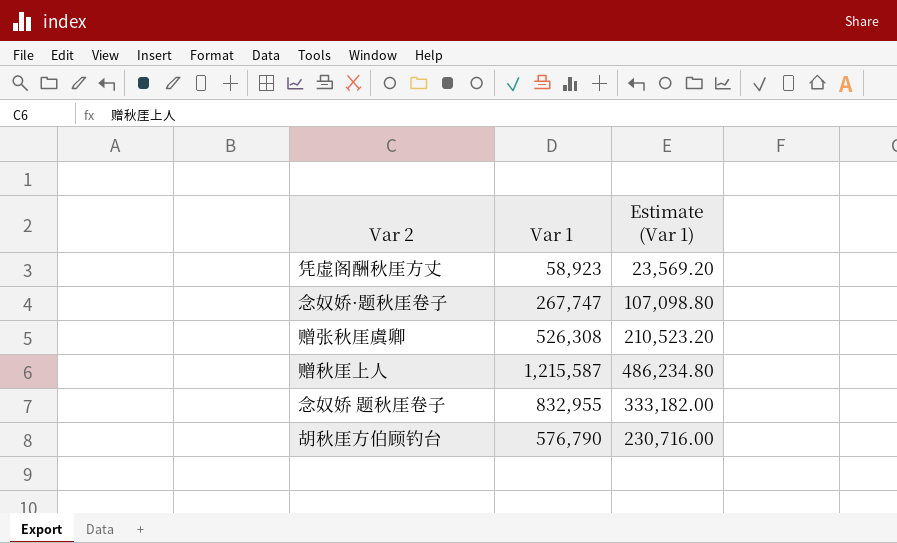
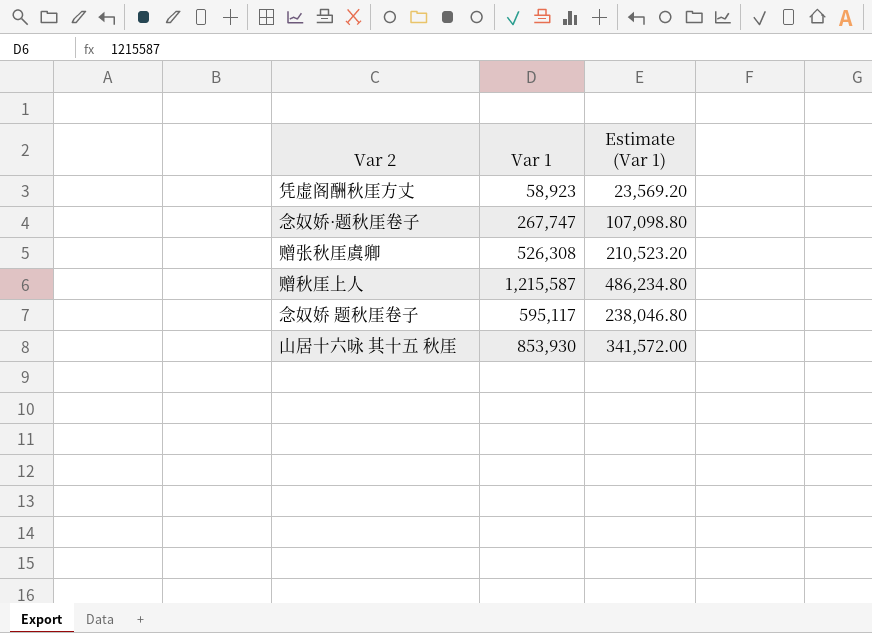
row 胡秋厓方伯顾钓台: 576,790 | 230,716.00 -> none
念奴娇 题秋厓卷子 | Var 1: 832,955 -> 595,117
念奴娇 题秋厓卷子 | Estimate (Var 1): 333,182.00 -> 238,046.80
row 山居十六咏 其十五 秋厓: none -> 853,930 | 341,572.00

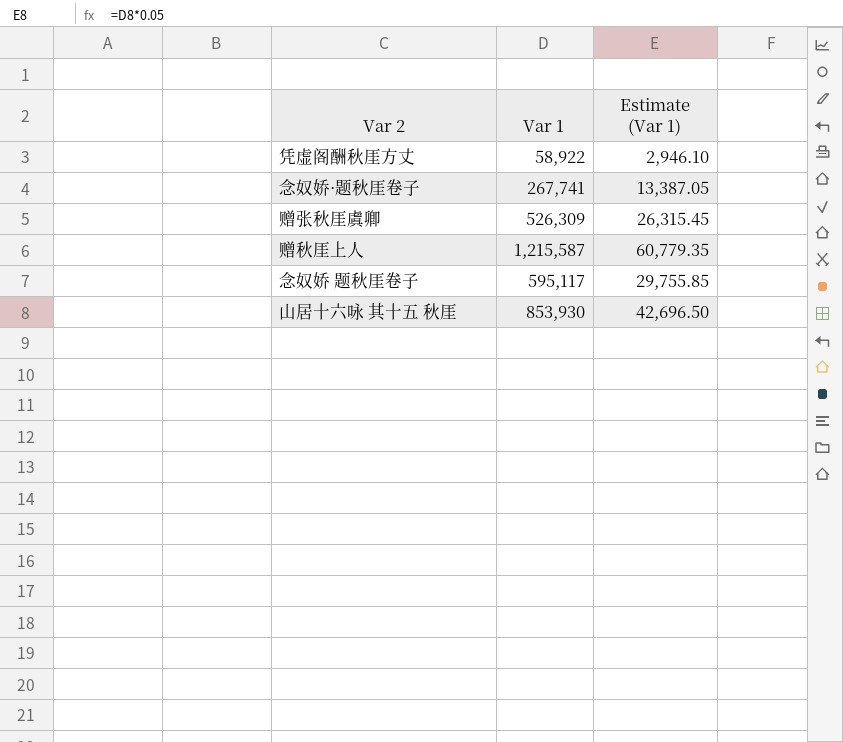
column Estimate (Var 1) | formula: [Var 1] * 0.4 -> [Var 1] * 0.05
凭虚阁酬秋厓方丈 | Var 1: 58,923 -> 58,922
念奴娇·题秋厓卷子 | Var 1: 267,747 -> 267,741
赠张秋厓虞卿 | Var 1: 526,308 -> 526,309

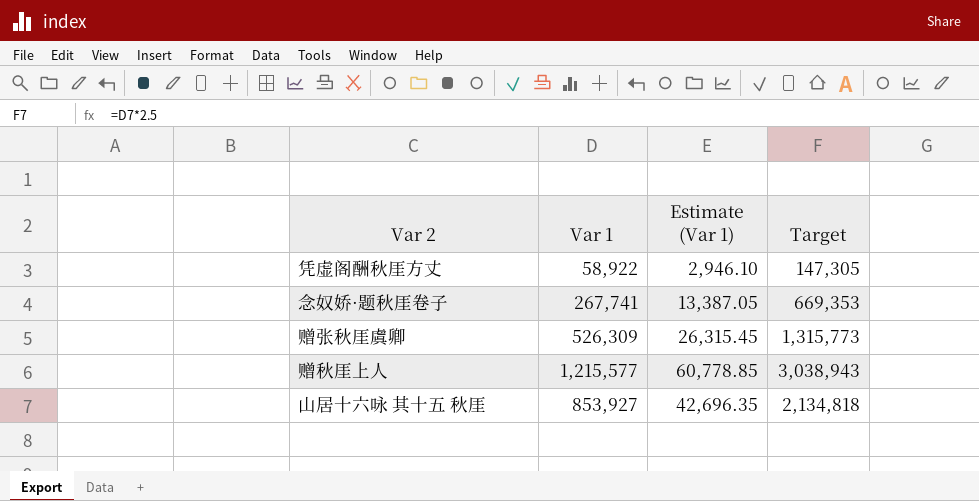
column Target | formula: none -> [Var 1] * 2.5
row 念奴娇 题秋厓卷子: 595,117 | 29,755.85 -> none
赠秋厓上人 | Var 1: 1,215,587 -> 1,215,577
赠秋厓上人 | Estimate (Var 1): 60,779.35 -> 60,778.85
山居十六咏 其十五 秋厓 | Var 1: 853,930 -> 853,927
山居十六咏 其十五 秋厓 | Estimate (Var 1): 42,696.50 -> 42,696.35

